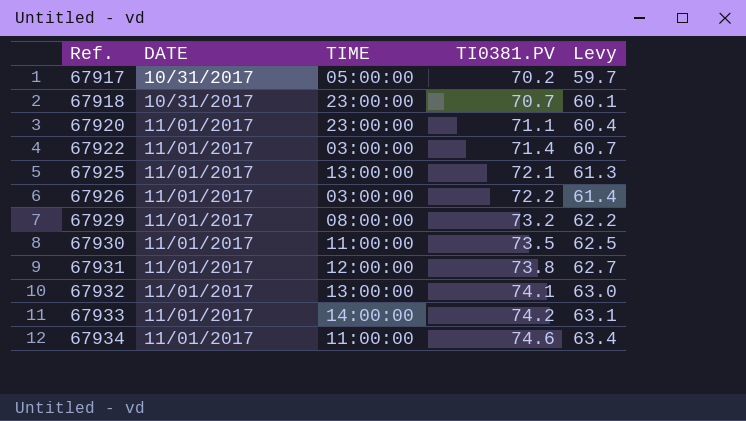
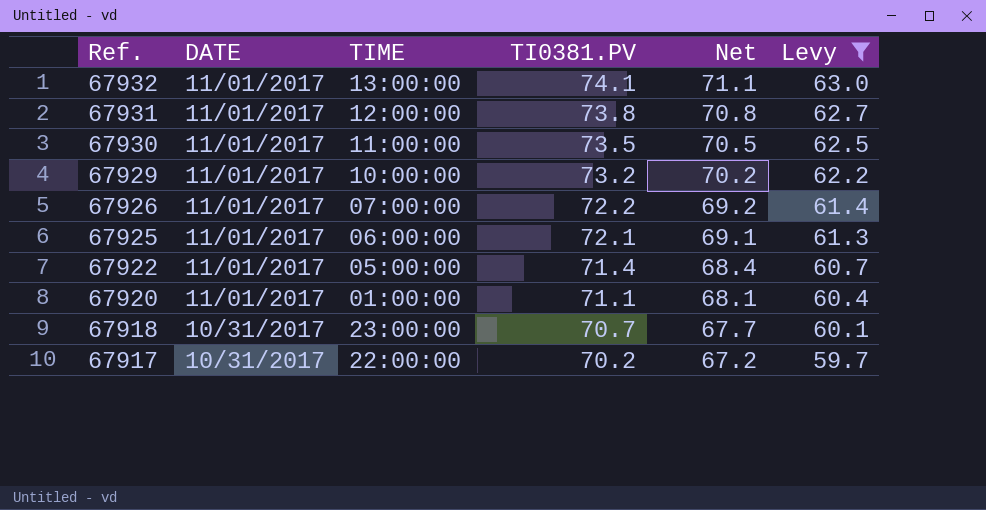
filter: none -> Levy <= 63.0
row order: Ref. ascending -> Ref. descending
column Net | formula: none -> [TI0381.PV] - 3
67929 | TIME: 08:00:00 -> 10:00:00
67926 | TIME: 03:00:00 -> 07:00:00
67925 | TIME: 13:00:00 -> 06:00:00
67922 | TIME: 03:00:00 -> 05:00:00
67920 | TIME: 23:00:00 -> 01:00:00
67917 | TIME: 05:00:00 -> 22:00:00

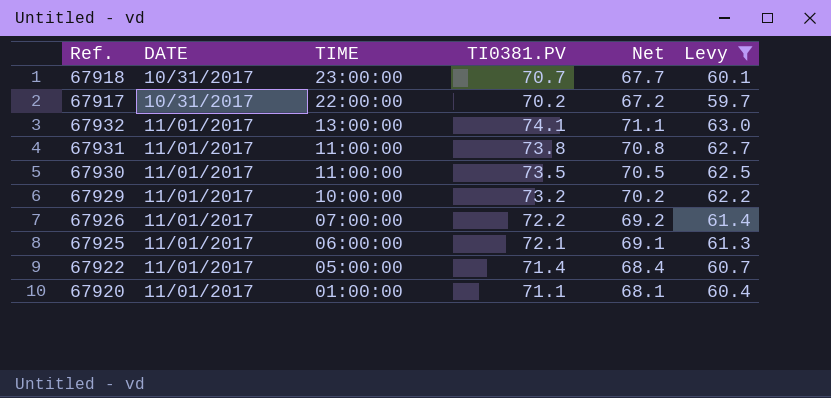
row order: Ref. descending -> DATE ascending
67931 | TIME: 12:00:00 -> 11:00:00

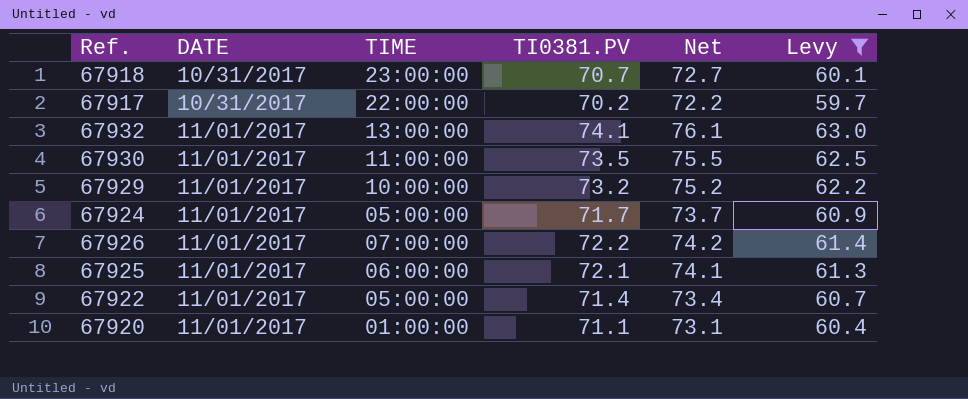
column Net | formula: [TI0381.PV] - 3 -> [TI0381.PV] + 2
row 67931: 11/01/2017 | 11:00:00 | 73.8 | 70.8 | 62.7 -> none
row 67924: none -> 11/01/2017 | 05:00:00 | 71.7 | 73.7 | 60.9

